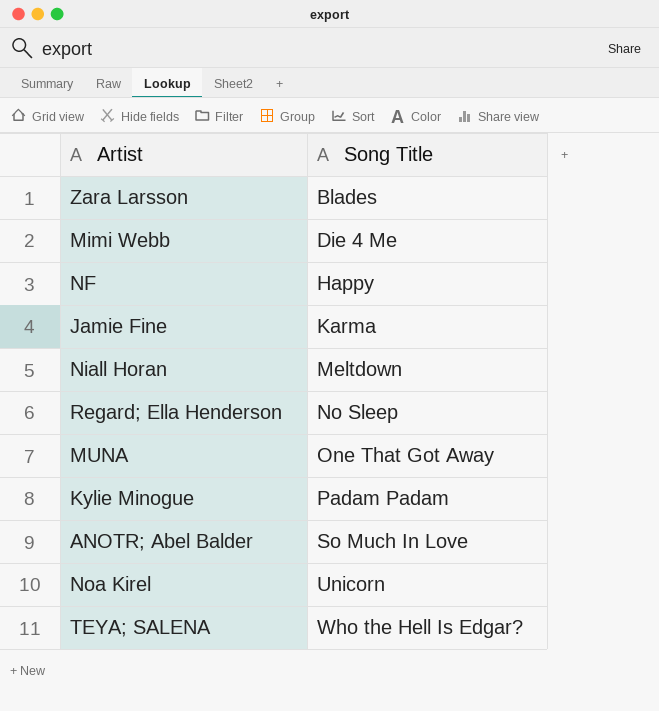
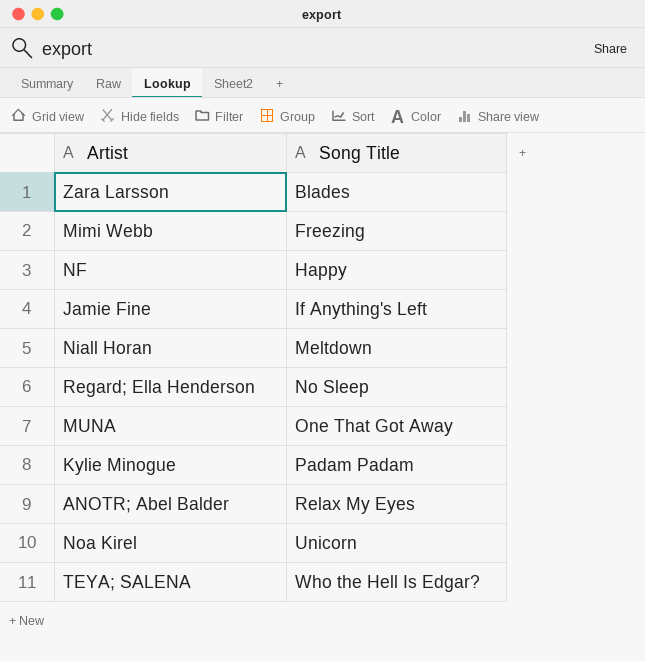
Mimi Webb | Song Title: Die 4 Me -> Freezing
Jamie Fine | Song Title: Karma -> If Anything's Left
ANOTR; Abel Balder | Song Title: So Much In Love -> Relax My Eyes

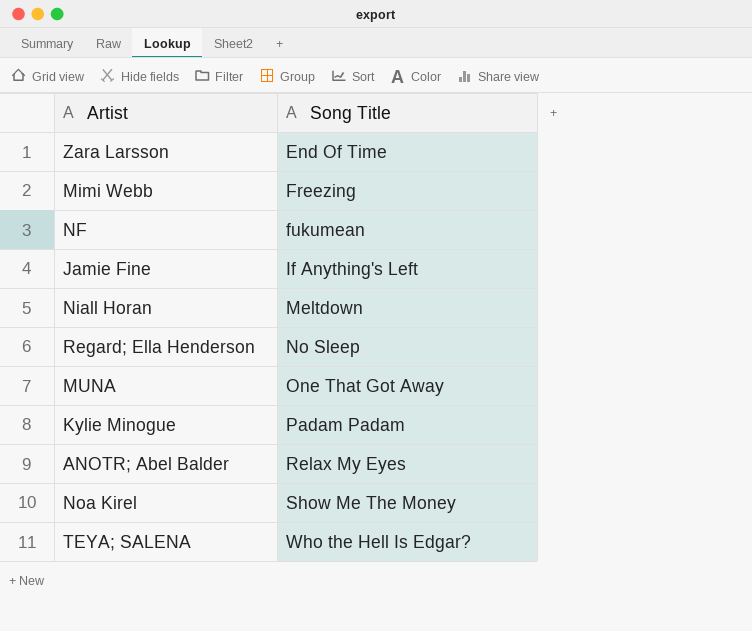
Zara Larsson | Song Title: Blades -> End Of Time
NF | Song Title: Happy -> fukumean
Noa Kirel | Song Title: Unicorn -> Show Me The Money

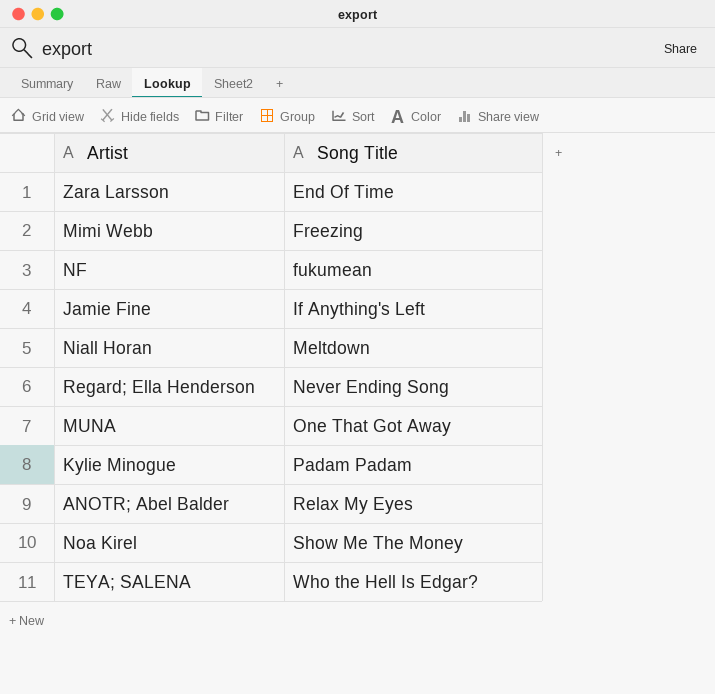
Regard; Ella Henderson | Song Title: No Sleep -> Never Ending Song

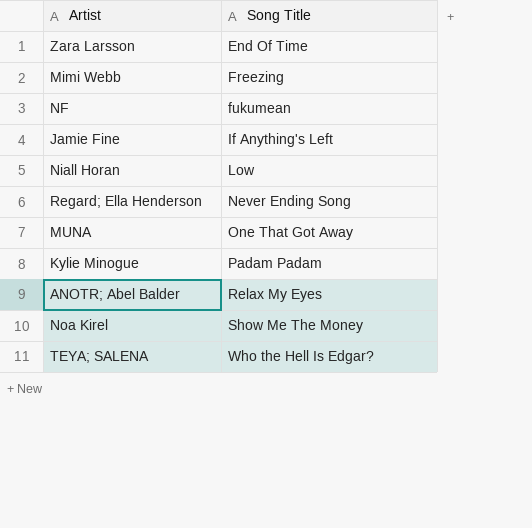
Niall Horan | Song Title: Meltdown -> Low

